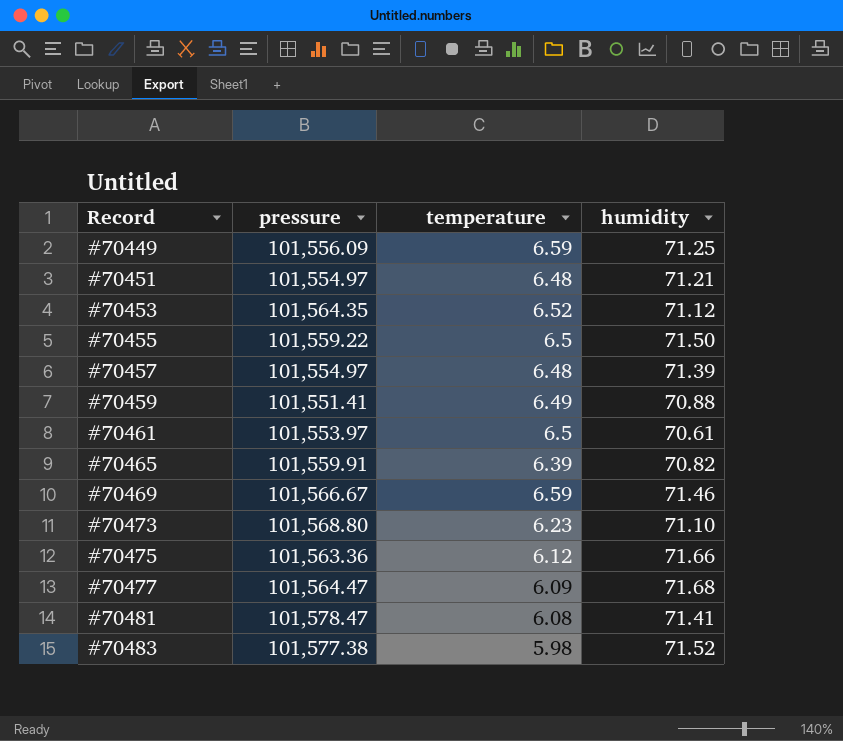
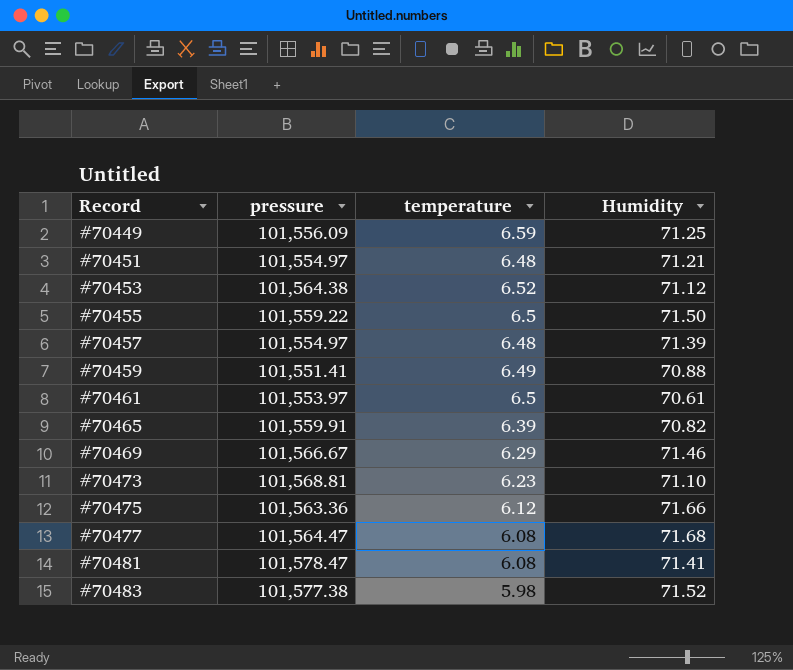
column name: humidity -> Humidity
#70453 | pressure: 101,564.35 -> 101,564.38
#70469 | temperature: 6.59 -> 6.29
#70473 | pressure: 101,568.80 -> 101,568.81
#70477 | temperature: 6.09 -> 6.08

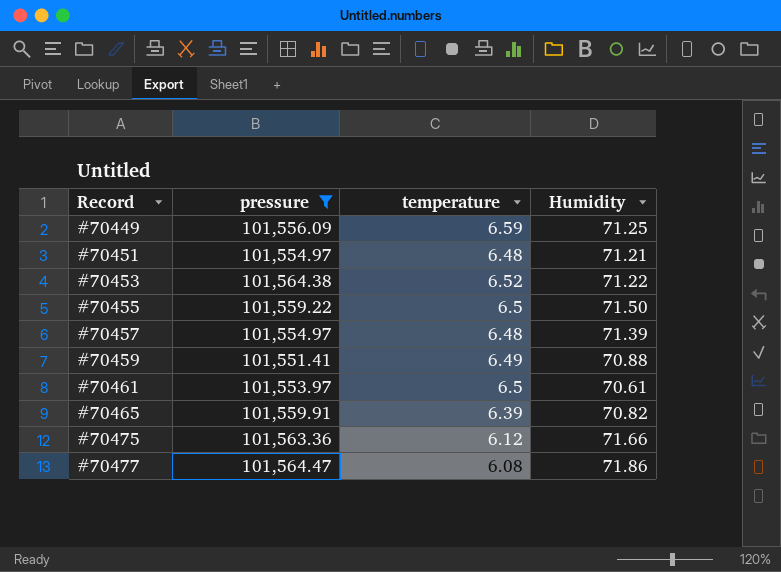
filter: none -> pressure <= 101,564.47
#70453 | Humidity: 71.12 -> 71.22
#70477 | Humidity: 71.68 -> 71.86

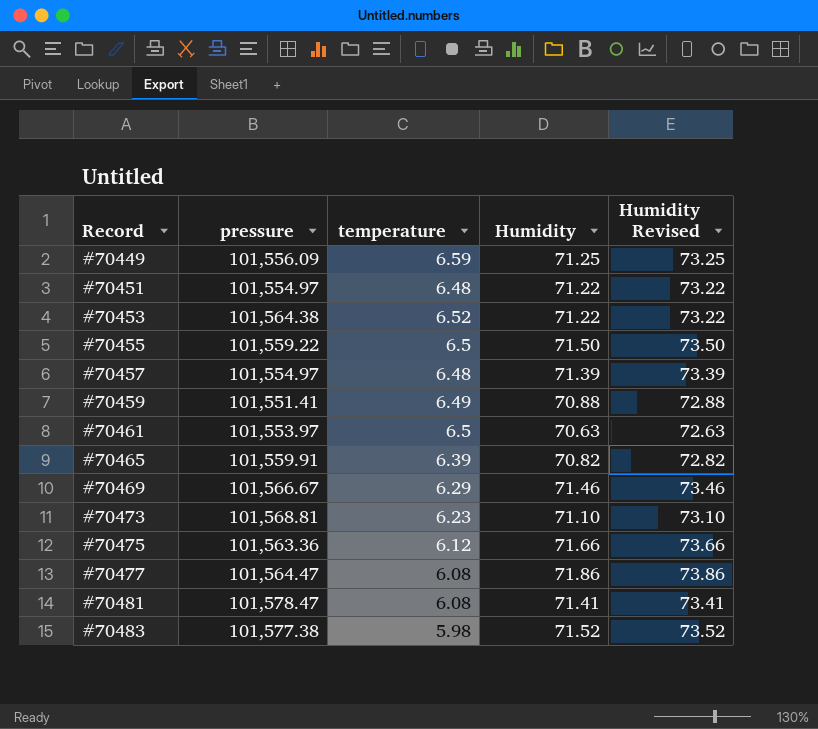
filter: pressure <= 101,564.47 -> none
column Humidity Revised | formula: none -> [Humidity] + 2
#70451 | Humidity: 71.21 -> 71.22
#70461 | Humidity: 70.61 -> 70.63

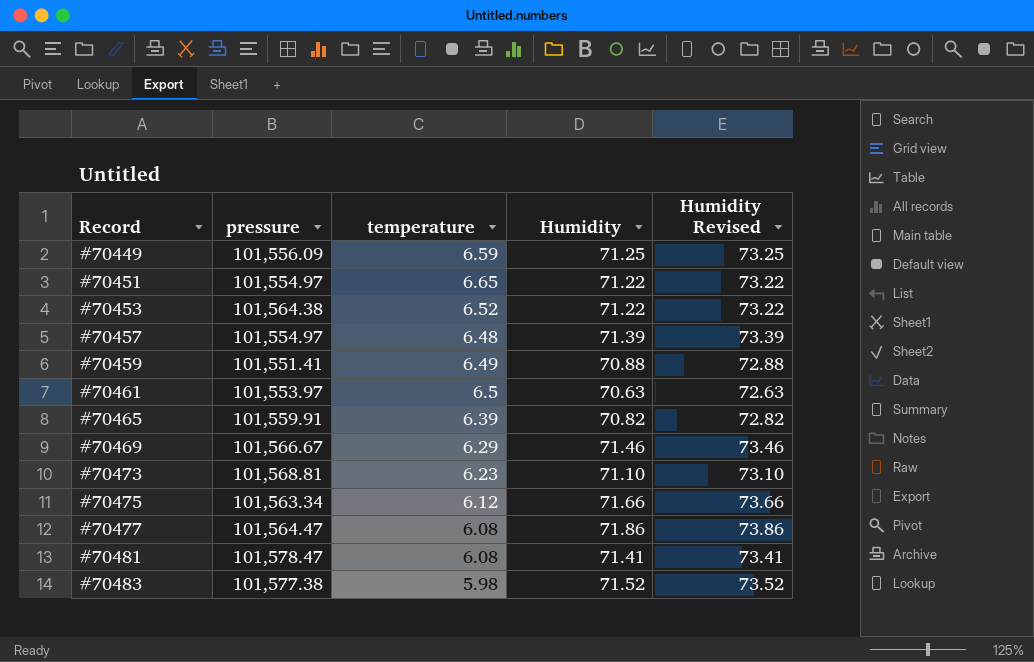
row #70455: 101,559.22 | 6.5 | 71.50 | 73.50 -> none
#70451 | temperature: 6.48 -> 6.65
#70475 | pressure: 101,563.36 -> 101,563.34

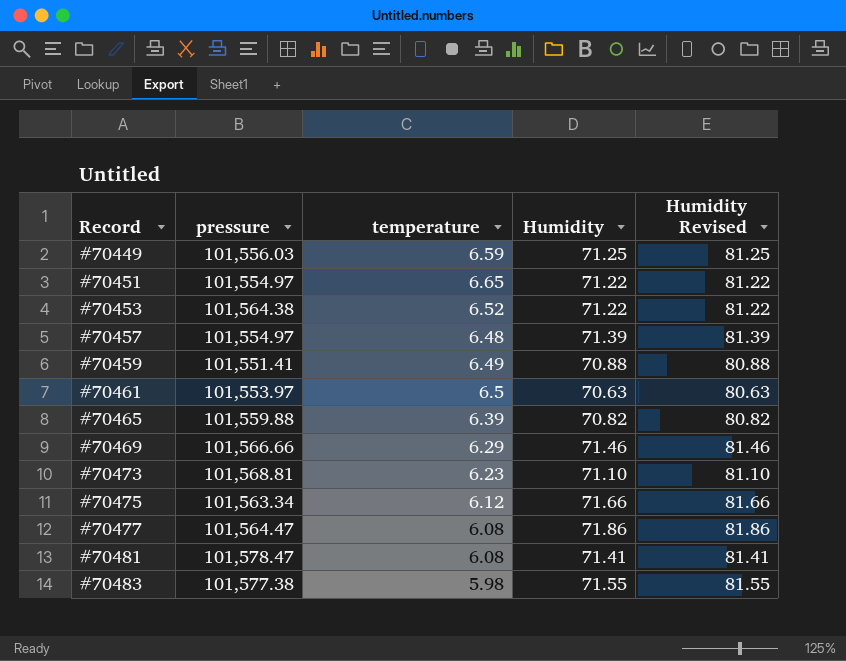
column Humidity Revised | formula: [Humidity] + 2 -> [Humidity] + 10
#70449 | pressure: 101,556.09 -> 101,556.03
#70465 | pressure: 101,559.91 -> 101,559.88
#70469 | pressure: 101,566.67 -> 101,566.66
#70483 | Humidity: 71.52 -> 71.55

